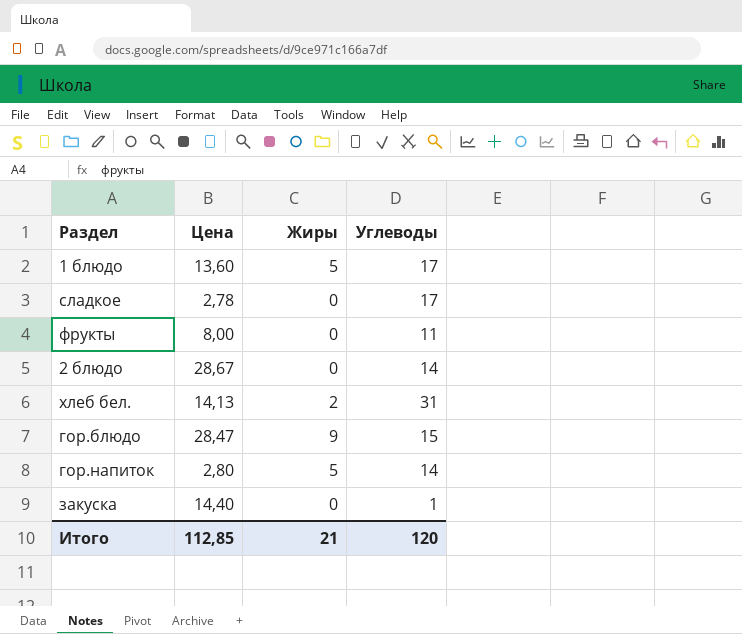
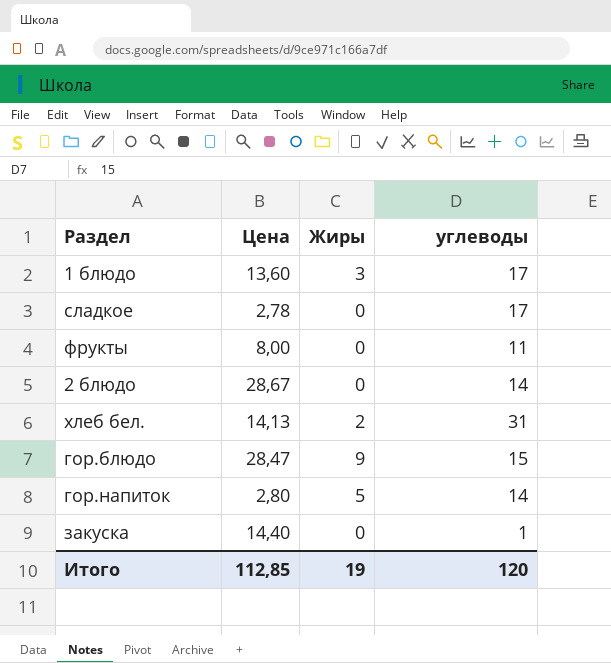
column name: Углеводы -> углеводы
1 блюдо | Жиры: 5 -> 3
Итого | Жиры: 21 -> 19

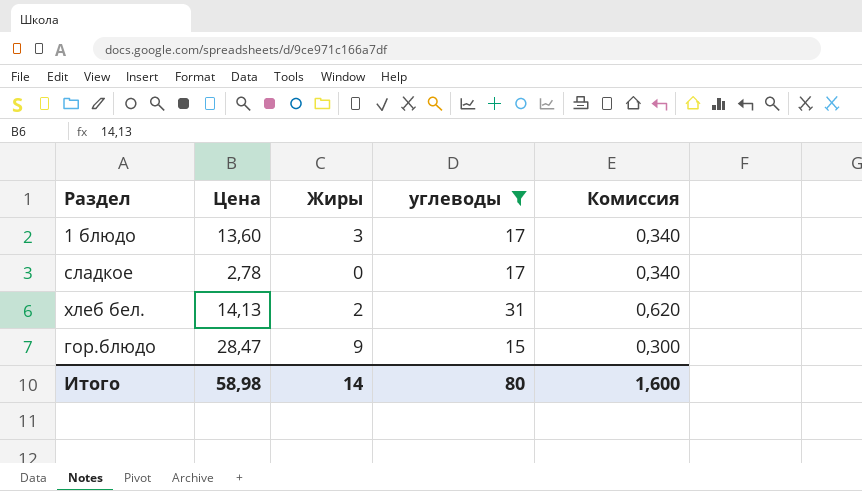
filter: none -> углеводы >= 15
column Комиссия | formula: none -> [углеводы] * 0,02
Итого | Цена: 112,85 -> 58,98
Итого | Жиры: 19 -> 14
Итого | углеводы: 120 -> 80

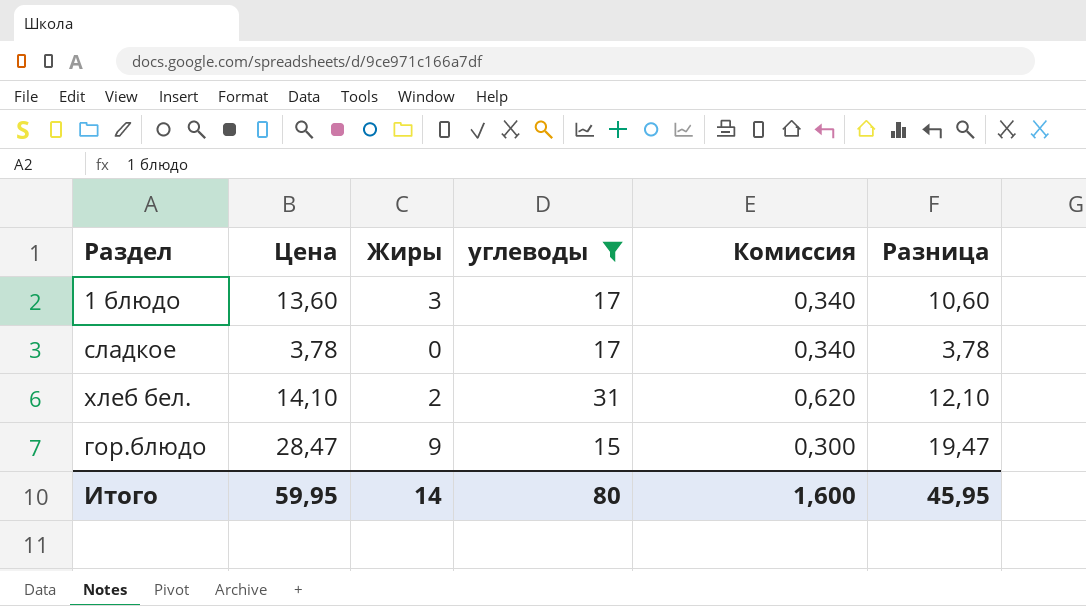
column Разница | formula: none -> [Цена] - [Жиры]
сладкое | Цена: 2,78 -> 3,78
хлеб бел. | Цена: 14,13 -> 14,10
Итого | Цена: 58,98 -> 59,95

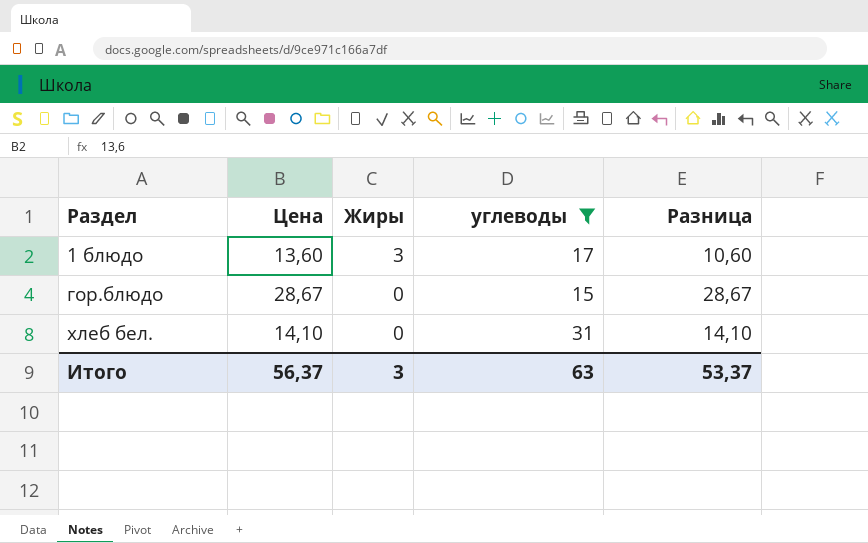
row order: none -> Раздел ascending
column Комиссия | formula: [углеводы] * 0,02 -> none
row сладкое: 3,78 | 0 | 17 | 0,340 | 3,78 -> none
гор.блюдо | Цена: 28,47 -> 28,67
гор.блюдо | Жиры: 9 -> 0
гор.блюдо | Разница: 19,47 -> 28,67
хлеб бел. | Жиры: 2 -> 0
хлеб бел. | Разница: 12,10 -> 14,10
Итого | Цена: 59,95 -> 56,37
Итого | Жиры: 14 -> 3
Итого | углеводы: 80 -> 63
Итого | Разница: 45,95 -> 53,37

